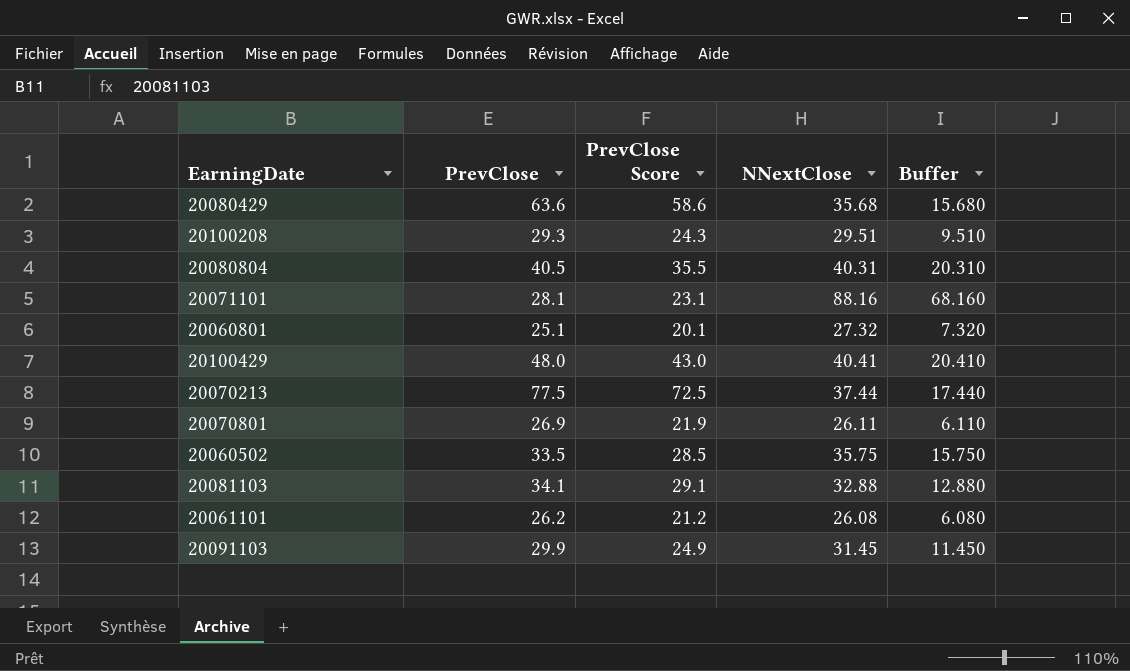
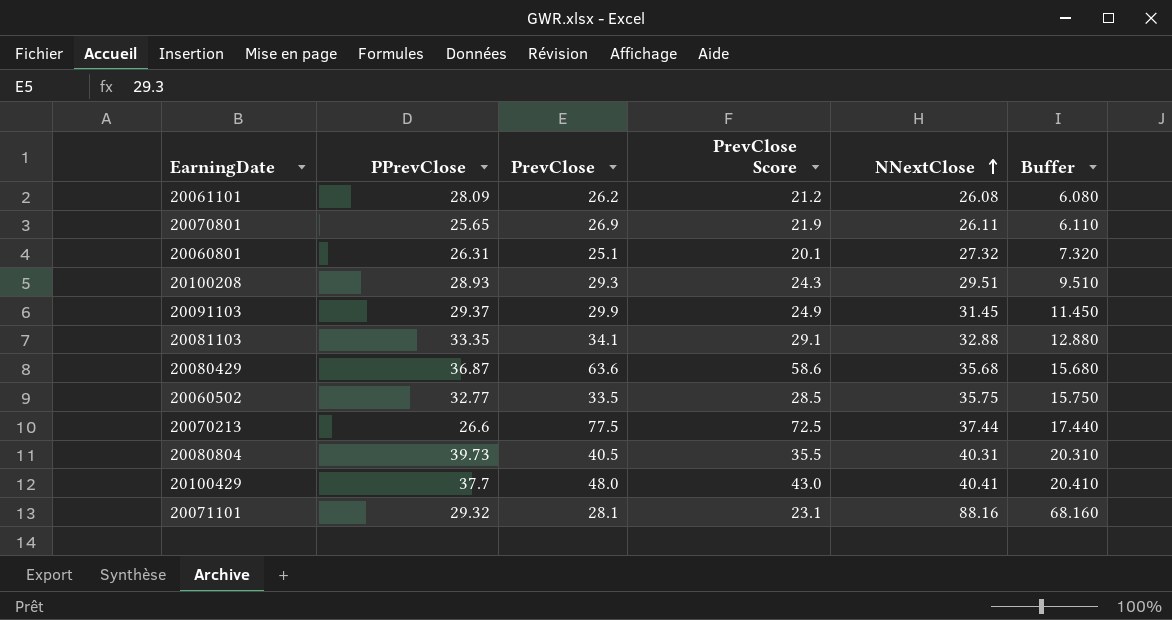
row order: none -> NNextClose ascending
column PPrevClose | position: none -> 2

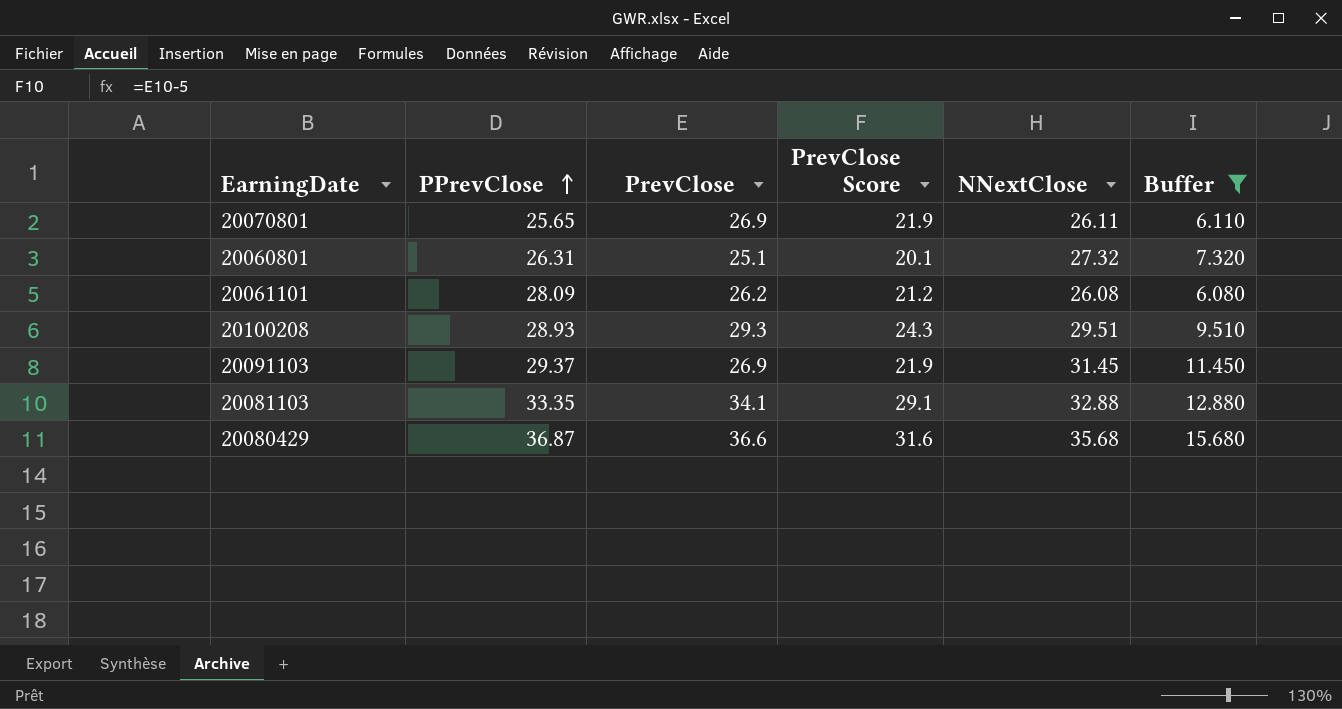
filter: none -> Buffer <= 15.680
row order: NNextClose ascending -> PPrevClose ascending
20091103 | PrevClose: 29.9 -> 26.9
20091103 | PrevClose Score: 24.9 -> 21.9
20080429 | PrevClose: 63.6 -> 36.6
20080429 | PrevClose Score: 58.6 -> 31.6

